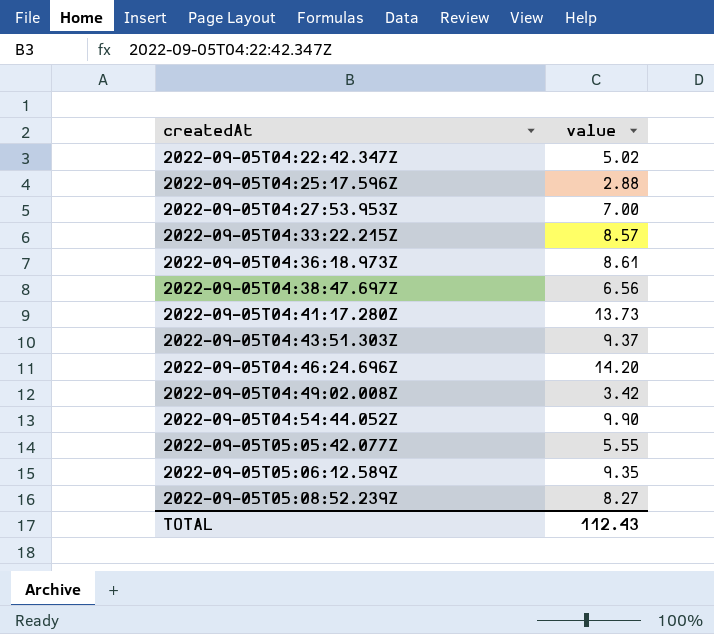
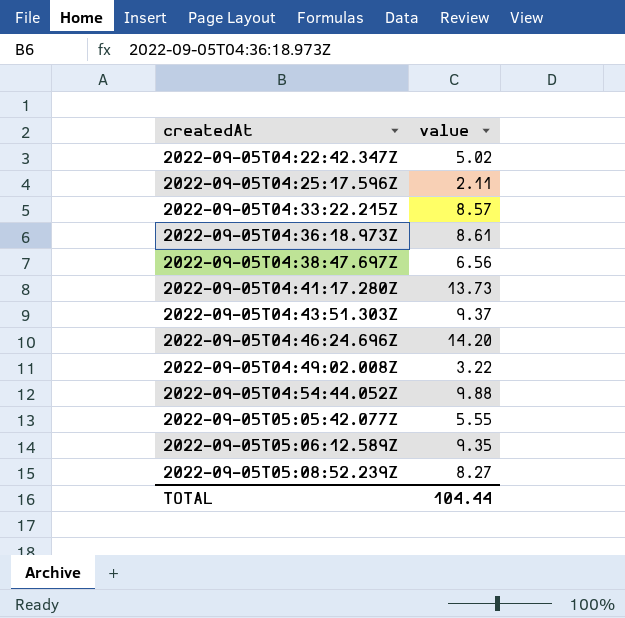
row 2022-09-05T04:27:53.953Z: 7.00 -> none
2022-09-05T04:25:17.596Z | value: 2.88 -> 2.11
2022-09-05T04:49:02.008Z | value: 3.42 -> 3.22
2022-09-05T04:54:44.052Z | value: 9.90 -> 9.88
TOTAL | value: 112.43 -> 104.44

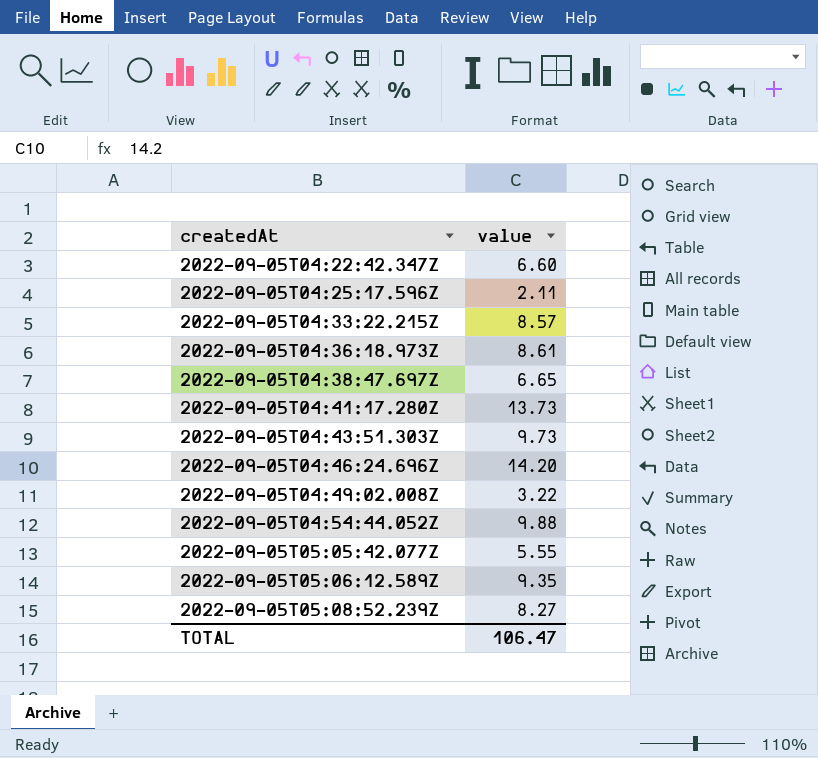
2022-09-05T04:22:42.347Z | value: 5.02 -> 6.60
2022-09-05T04:38:47.697Z | value: 6.56 -> 6.65
2022-09-05T04:43:51.303Z | value: 9.37 -> 9.73
TOTAL | value: 104.44 -> 106.47

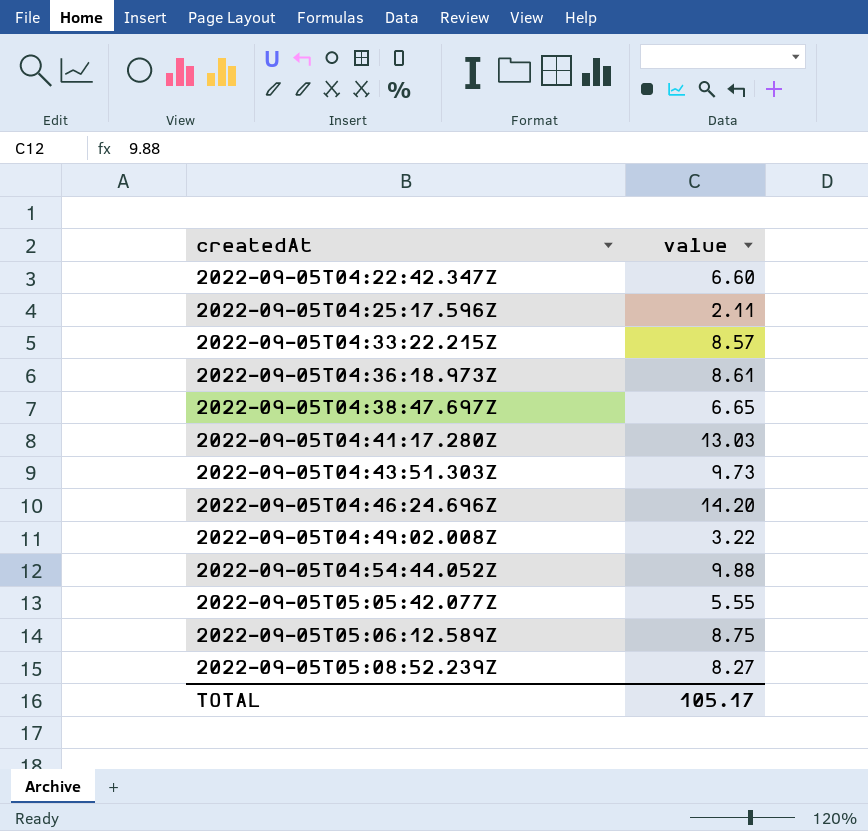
2022-09-05T04:41:17.280Z | value: 13.73 -> 13.03
2022-09-05T05:06:12.589Z | value: 9.35 -> 8.75
TOTAL | value: 106.47 -> 105.17

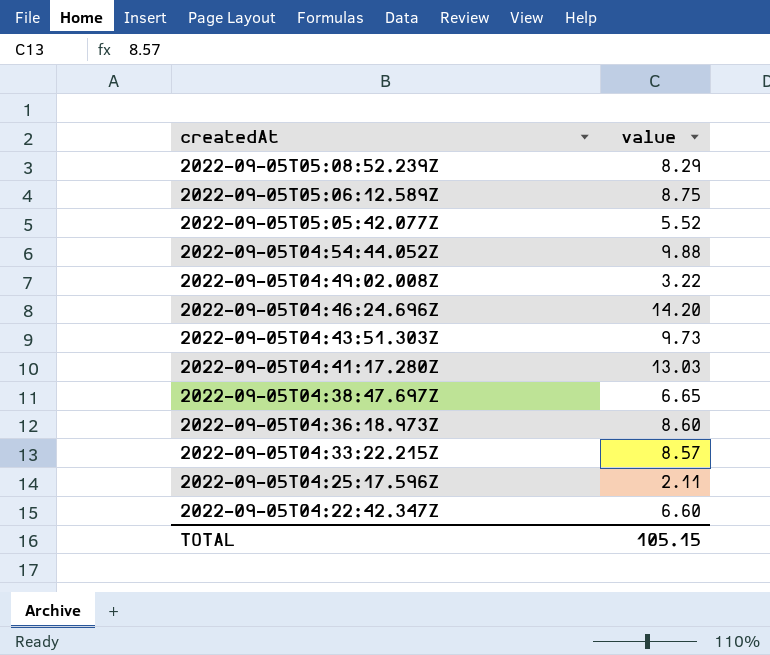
row order: createdAt ascending -> createdAt descending
2022-09-05T05:08:52.239Z | value: 8.27 -> 8.29
2022-09-05T05:05:42.077Z | value: 5.55 -> 5.52
2022-09-05T04:36:18.973Z | value: 8.61 -> 8.60
TOTAL | value: 105.17 -> 105.15

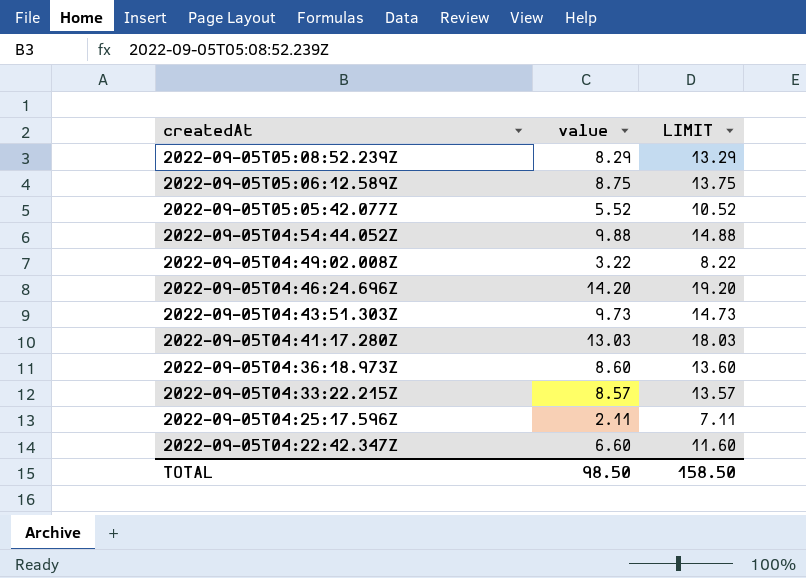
column LIMIT | formula: none -> [value] + 5
row 2022-09-05T04:38:47.697Z: 6.65 -> none
TOTAL | value: 105.15 -> 98.50

